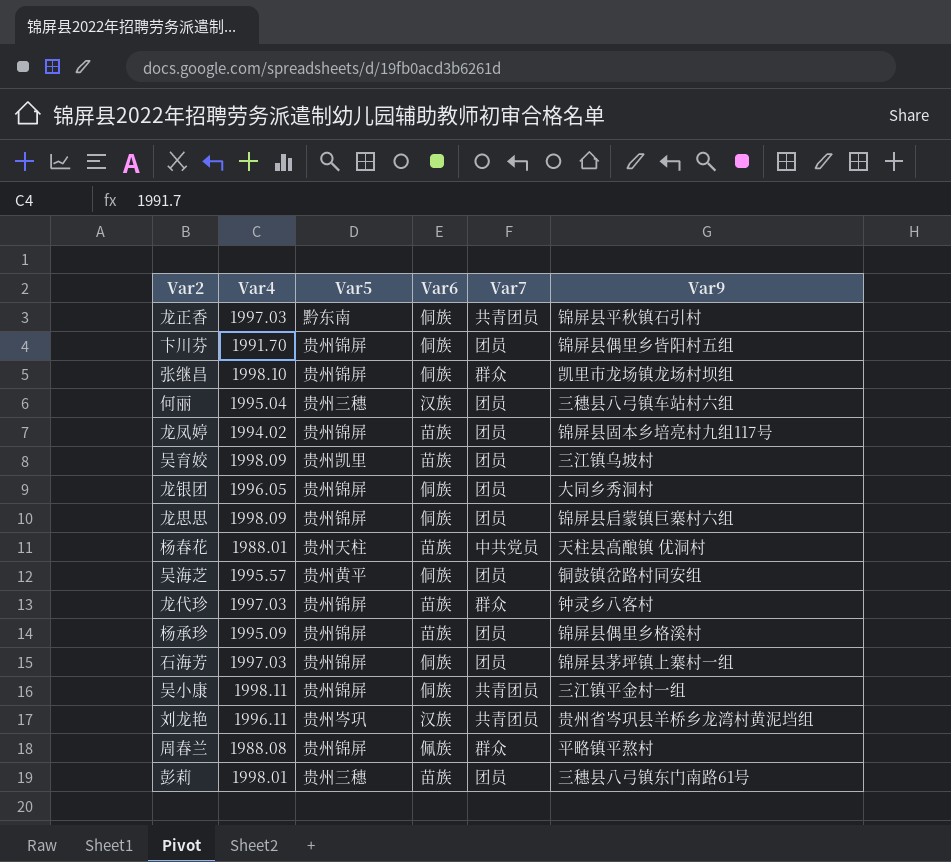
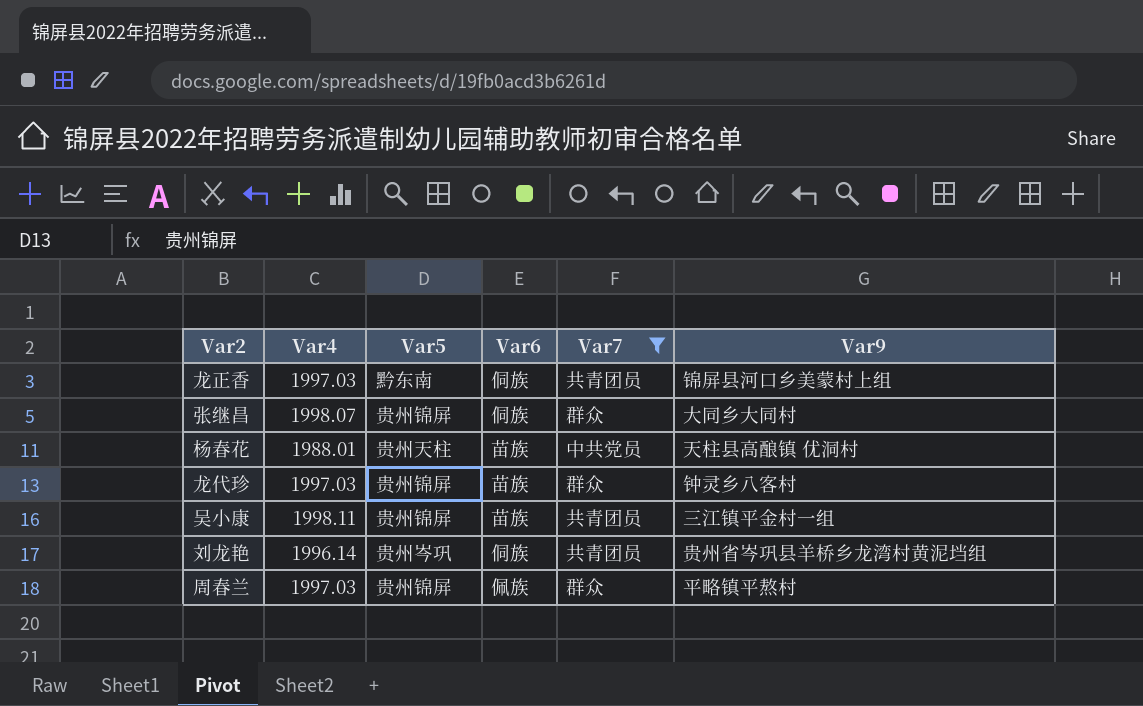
filter: none -> Var7 != 团员
龙正香 | Var9: 锦屏县平秋镇石引村 -> 锦屏县河口乡美蒙村上组
张继昌 | Var4: 1998.10 -> 1998.07
张继昌 | Var9: 凯里市龙场镇龙场村坝组 -> 大同乡大同村
吴小康 | Var6: 侗族 -> 苗族
刘龙艳 | Var4: 1996.11 -> 1996.14
刘龙艳 | Var6: 汉族 -> 侗族
周春兰 | Var4: 1988.08 -> 1997.03

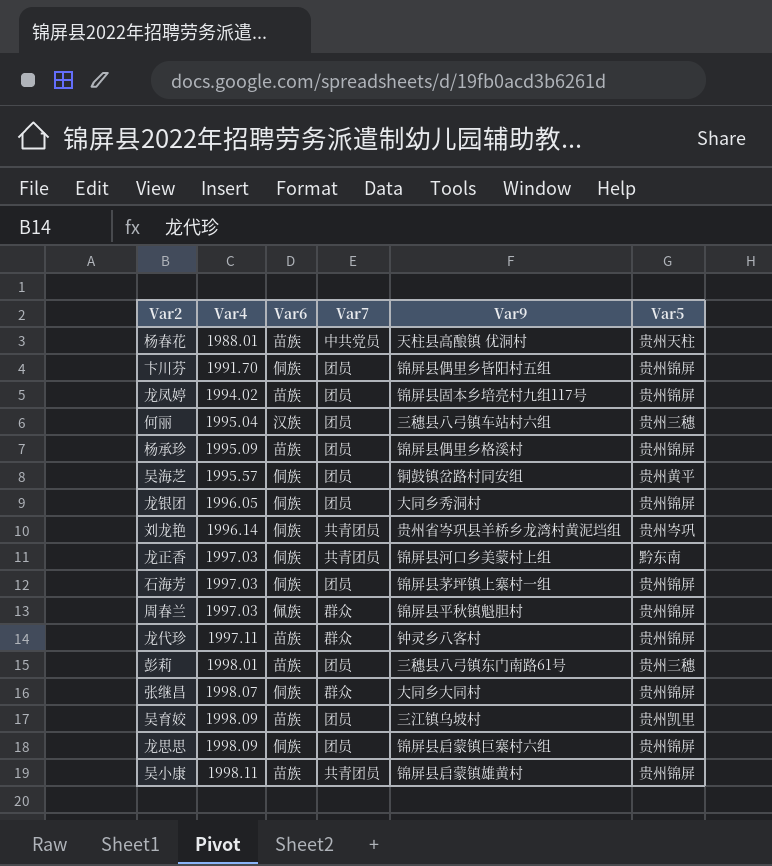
filter: Var7 != 团员 -> none
row order: none -> Var4 ascending
column Var5 | position: 3 -> 6
周春兰 | Var9: 平略镇平熬村 -> 锦屏县平秋镇魁胆村
龙代珍 | Var4: 1997.03 -> 1997.11
吴小康 | Var9: 三江镇平金村一组 -> 锦屏县启蒙镇雄黄村

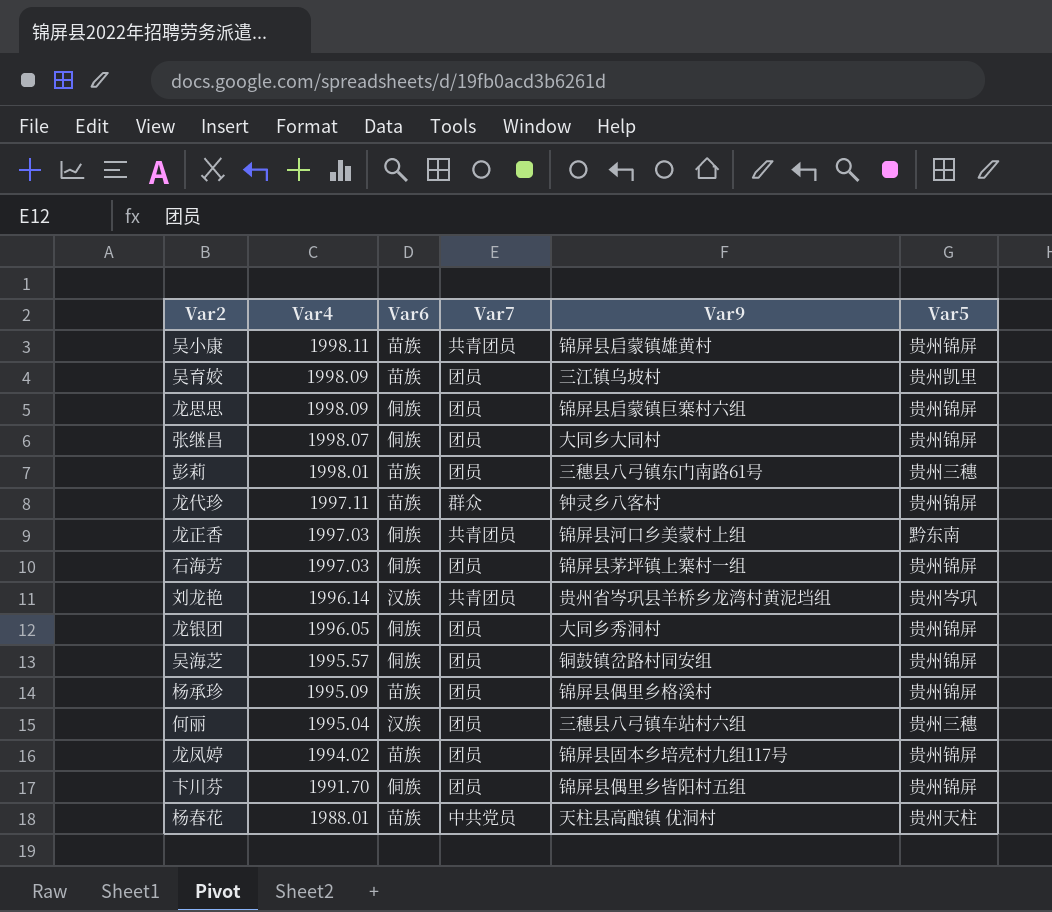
row order: Var4 ascending -> Var4 descending
row 周春兰: 1997.03 | 佩族 | 群众 | 锦屏县平秋镇魁胆村 | 贵州锦屏 -> none
张继昌 | Var7: 群众 -> 团员
刘龙艳 | Var6: 侗族 -> 汉族
吴海芝 | Var5: 贵州黄平 -> 贵州锦屏

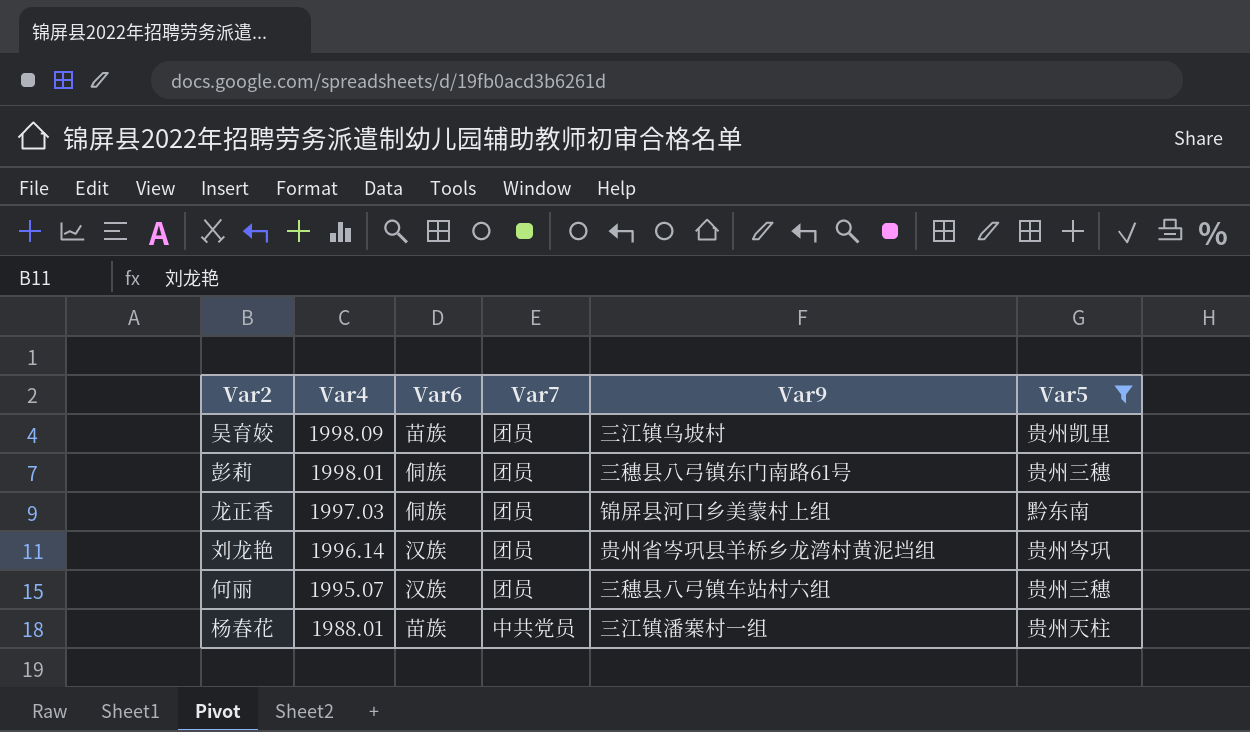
filter: none -> Var5 != 贵州锦屏
彭莉 | Var6: 苗族 -> 侗族
龙正香 | Var7: 共青团员 -> 团员
刘龙艳 | Var7: 共青团员 -> 团员
何丽 | Var4: 1995.04 -> 1995.07
杨春花 | Var9: 天柱县高酿镇 优洞村 -> 三江镇潘寨村一组

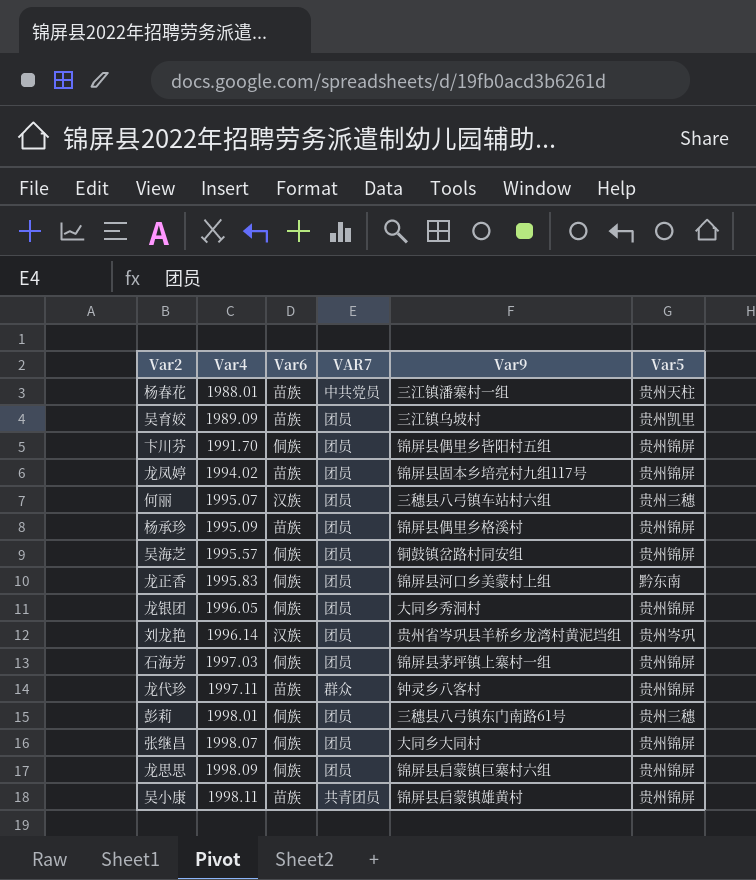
filter: Var5 != 贵州锦屏 -> none
row order: Var4 descending -> Var4 ascending
column name: Var7 -> VAR7
吴育姣 | Var4: 1998.09 -> 1989.09
龙正香 | Var4: 1997.03 -> 1995.83

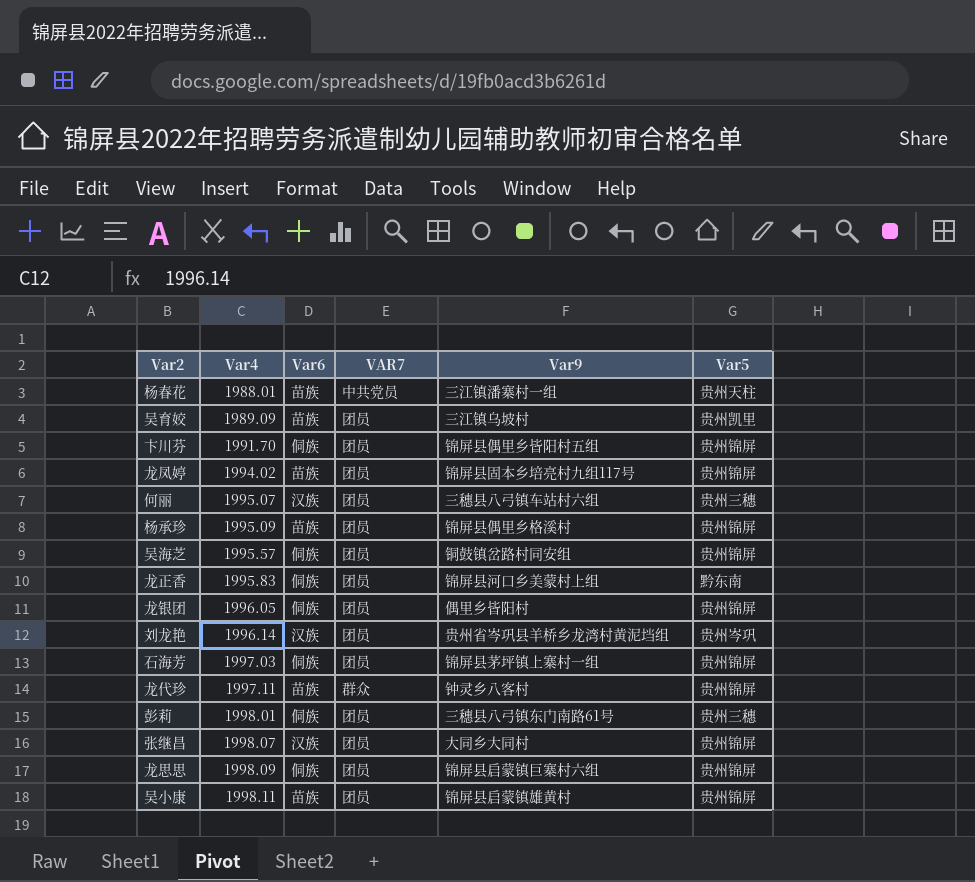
龙银团 | Var9: 大同乡秀洞村 -> 偶里乡皆阳村
张继昌 | Var6: 侗族 -> 汉族
吴小康 | VAR7: 共青团员 -> 团员

